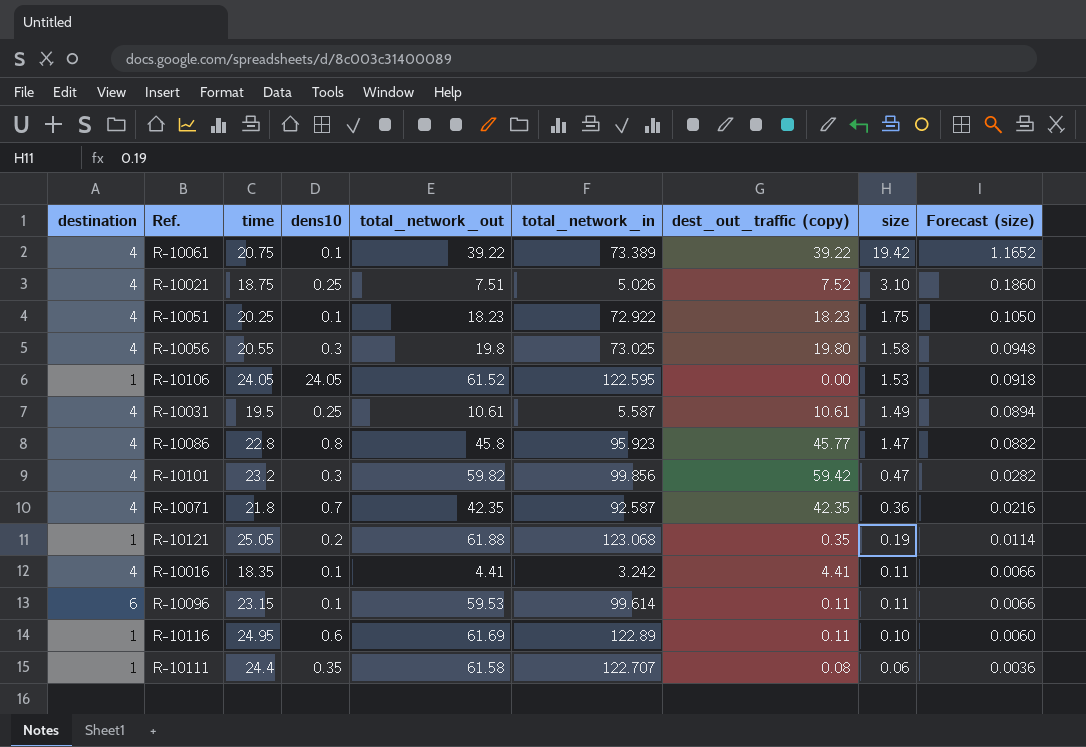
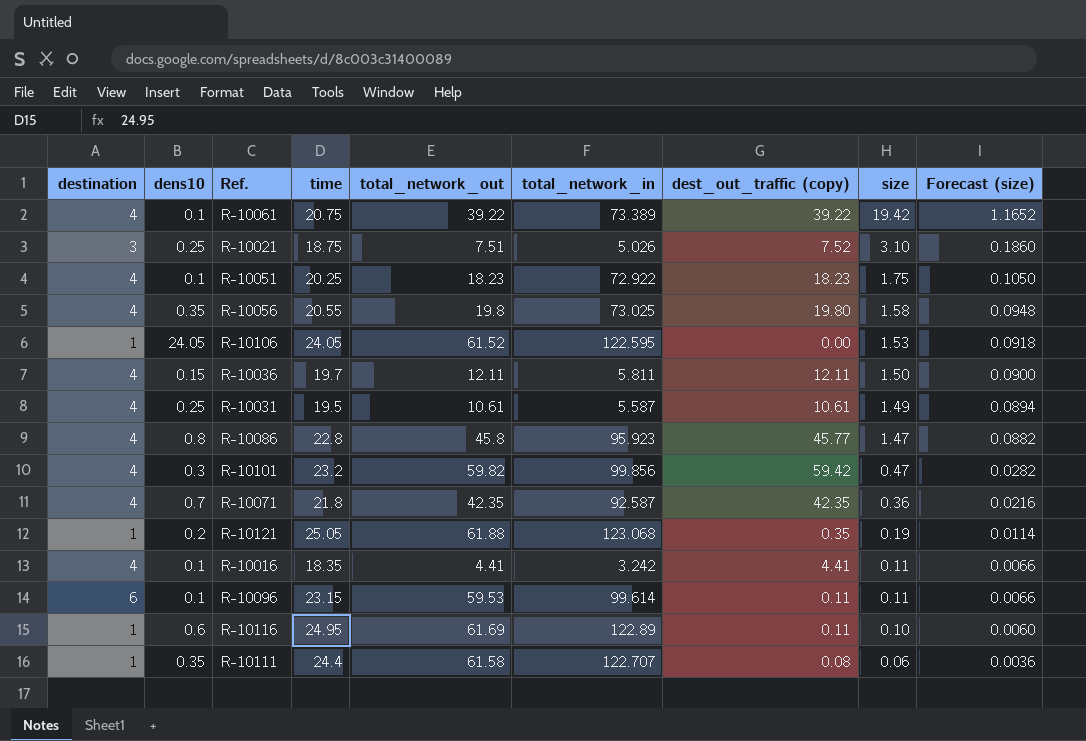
column dens10 | position: 4 -> 2
R-10021 | destination: 4 -> 3
R-10056 | dens10: 0.3 -> 0.35
row R-10036: none -> 4 | 0.15 | 19.7 | 12.11 | 5.811 | 12.11 | 1.50 | 0.0900

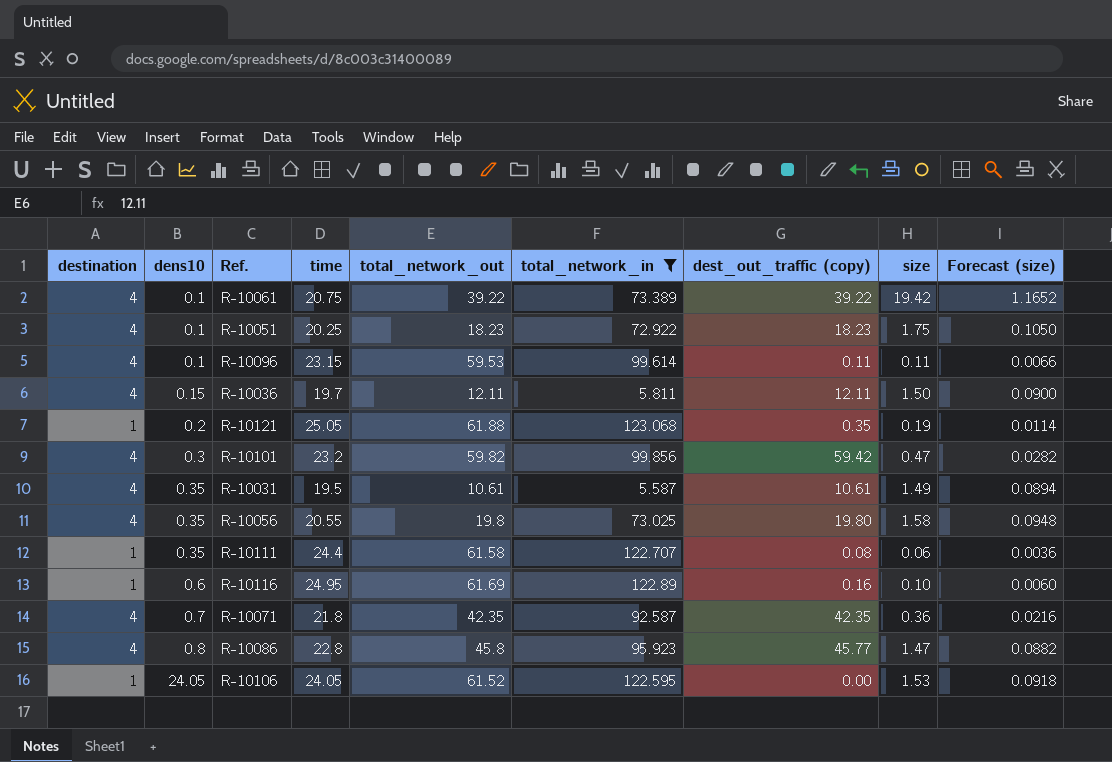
filter: none -> total_network_in >= 5.587
row order: size descending -> dens10 ascending
R-10096 | destination: 6 -> 4
R-10031 | dens10: 0.25 -> 0.35
R-10116 | dest_out_traffic (copy): 0.11 -> 0.16

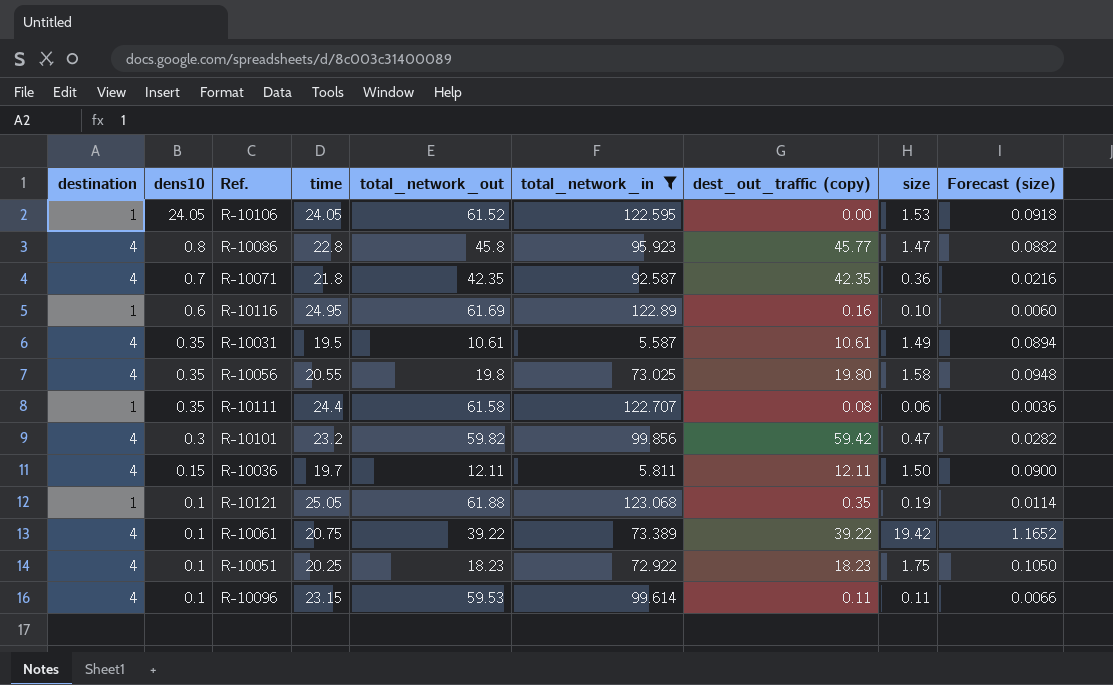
row order: dens10 ascending -> dens10 descending
R-10121 | dens10: 0.2 -> 0.1

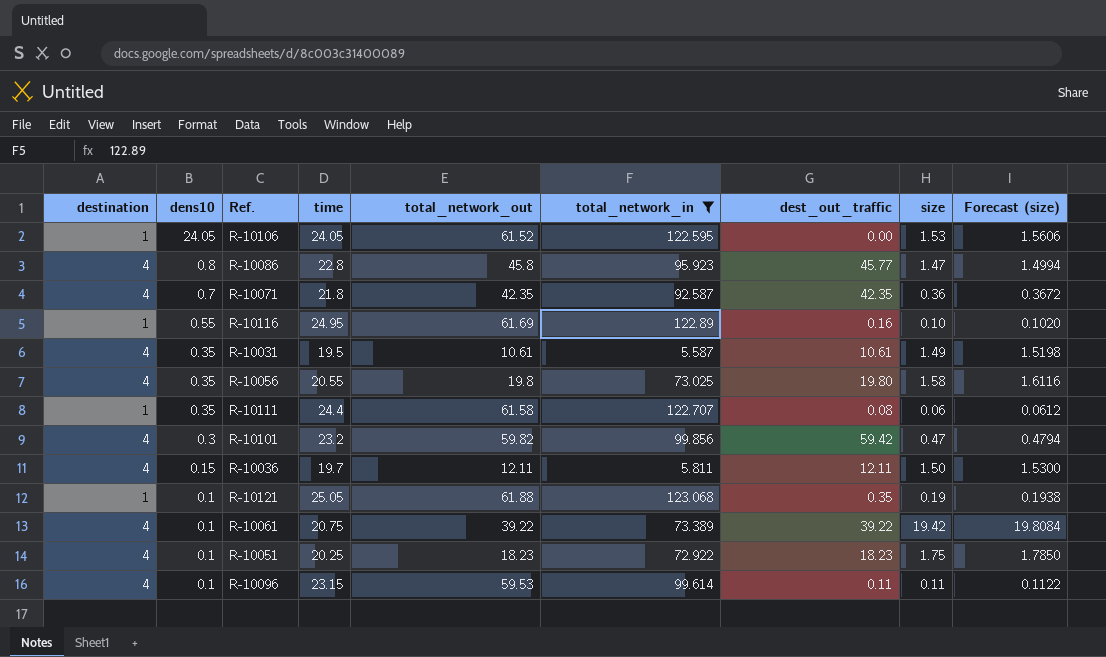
column name: dest_out_traffic (copy) -> dest_out_traffic
column Forecast (size) | formula: [size] * 0.06 -> [size] * 1.02
R-10116 | dens10: 0.6 -> 0.55

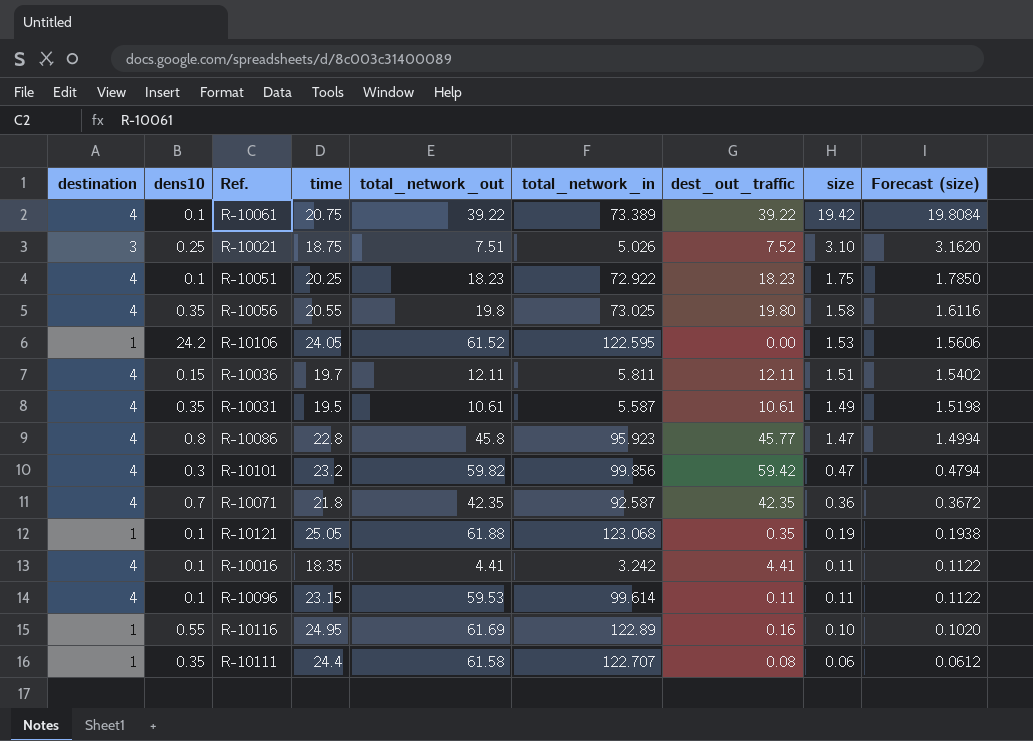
filter: total_network_in >= 5.587 -> none
row order: dens10 descending -> size descending
R-10106 | dens10: 24.05 -> 24.2
R-10036 | size: 1.50 -> 1.51
R-10036 | Forecast (size): 1.5300 -> 1.5402

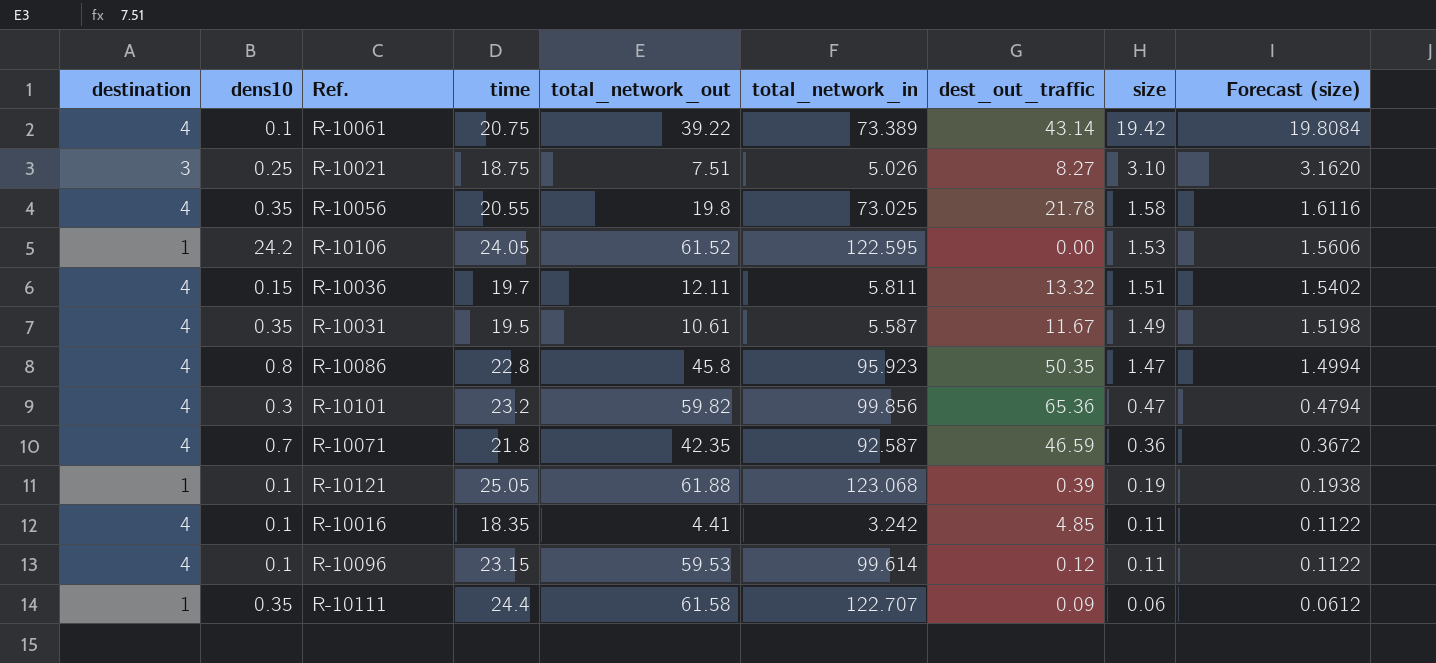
row R-10051: 4 | 0.1 | 20.25 | 18.23 | 72.922 | 18.23 | 1.75 | 1.7850 -> none
row R-10116: 1 | 0.55 | 24.95 | 61.69 | 122.89 | 0.16 | 0.10 | 0.1020 -> none
R-10061 | dest_out_traffic: 39.22 -> 43.14
R-10021 | dest_out_traffic: 7.52 -> 8.27
R-10056 | dest_out_traffic: 19.80 -> 21.78
R-10036 | dest_out_traffic: 12.11 -> 13.32
R-10031 | dest_out_traffic: 10.61 -> 11.67
R-10086 | dest_out_traffic: 45.77 -> 50.35
R-10101 | dest_out_traffic: 59.42 -> 65.36
R-10071 | dest_out_traffic: 42.35 -> 46.59
R-10121 | dest_out_traffic: 0.35 -> 0.39
R-10016 | dest_out_traffic: 4.41 -> 4.85
R-10096 | dest_out_traffic: 0.11 -> 0.12
R-10111 | dest_out_traffic: 0.08 -> 0.09

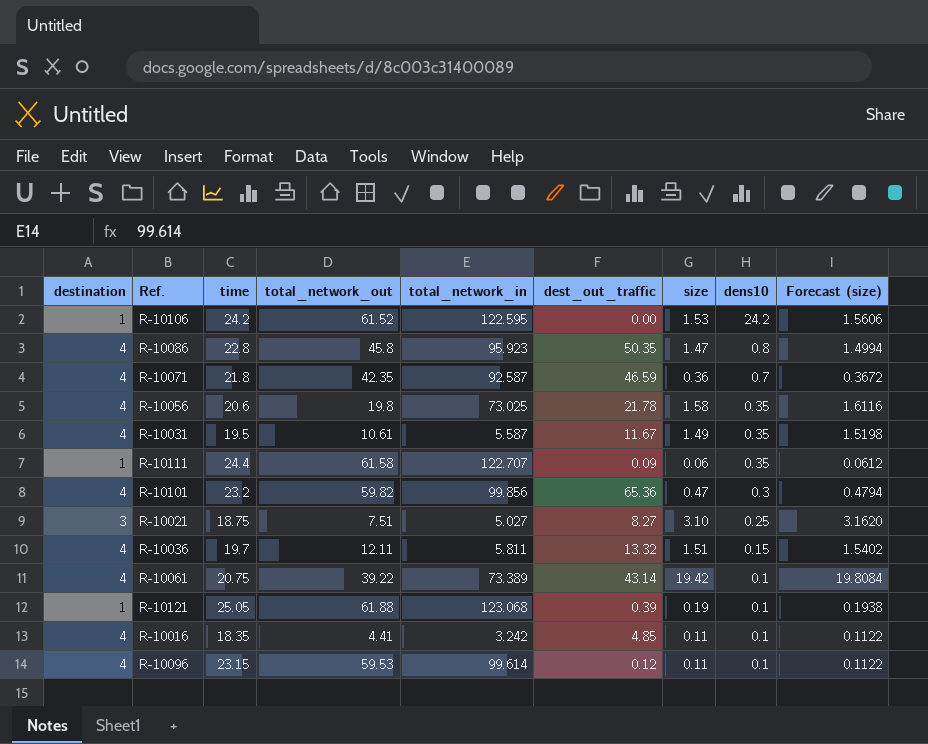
row order: size descending -> dens10 descending
column dens10 | position: 2 -> 8
R-10106 | time: 24.05 -> 24.2
R-10056 | time: 20.55 -> 20.6
R-10021 | total_network_in: 5.026 -> 5.027

